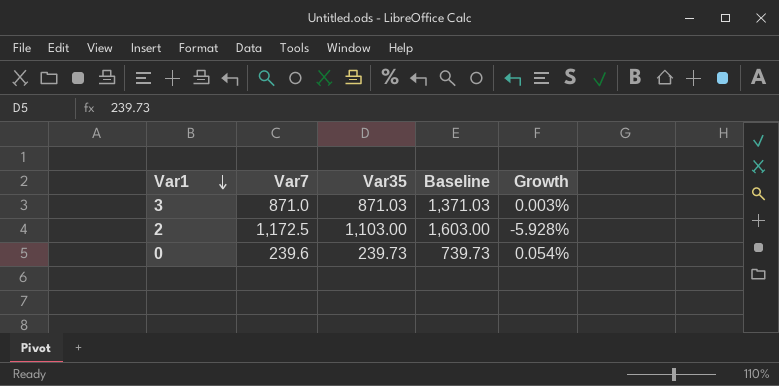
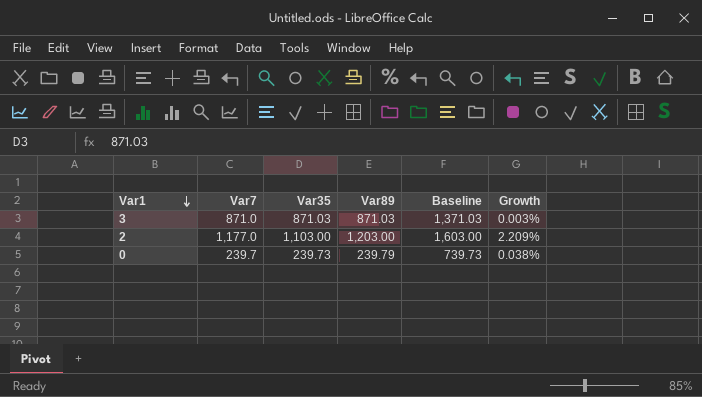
column Var89 | position: none -> 4
column Growth | formula: ([Var35] - [Var7]) / [Var7] -> ([Var89] - [Var7]) / [Var7]
2 | Var7: 1,172.5 -> 1,177.0
0 | Var7: 239.6 -> 239.7

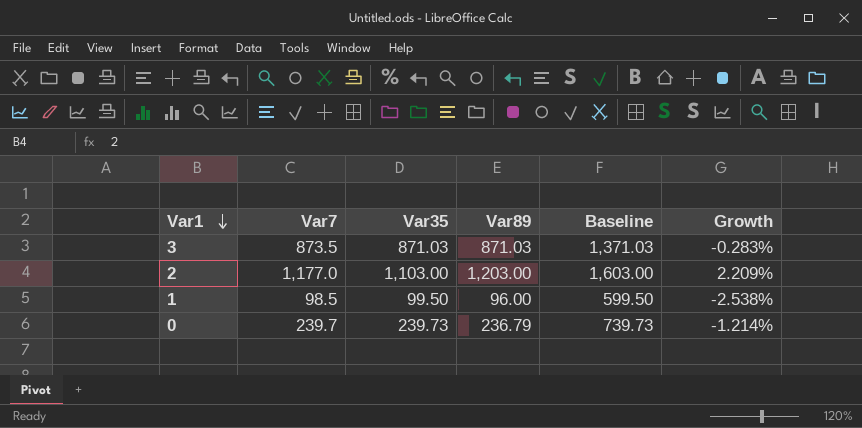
3 | Var7: 871.0 -> 873.5
3 | Growth: 0.003% -> -0.283%
row 1: none -> 98.5 | 99.50 | 96.00 | 599.50 | -2.538%
0 | Var89: 239.79 -> 236.79
0 | Growth: 0.038% -> -1.214%

